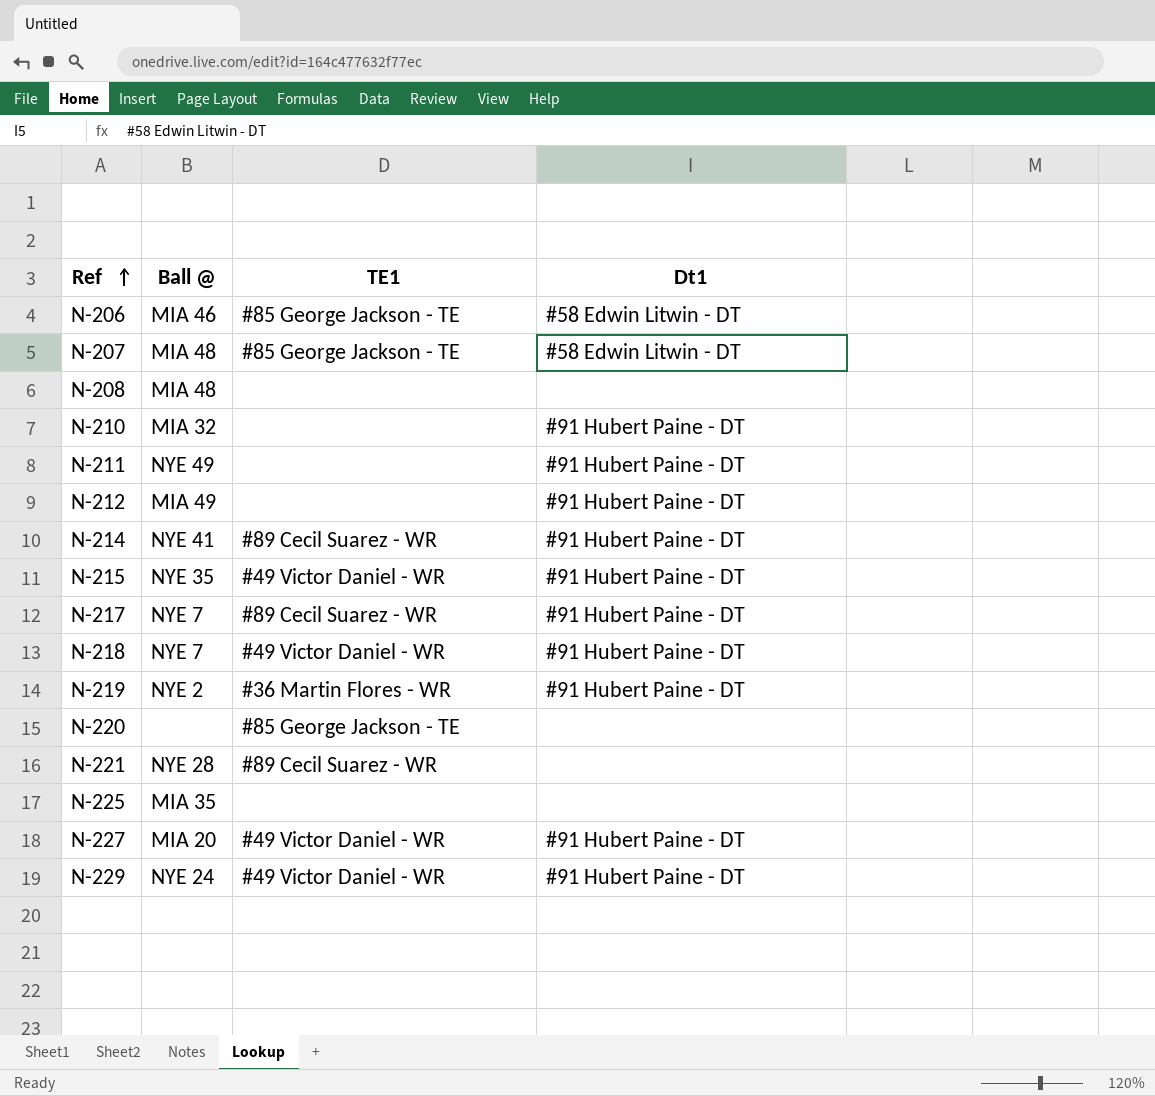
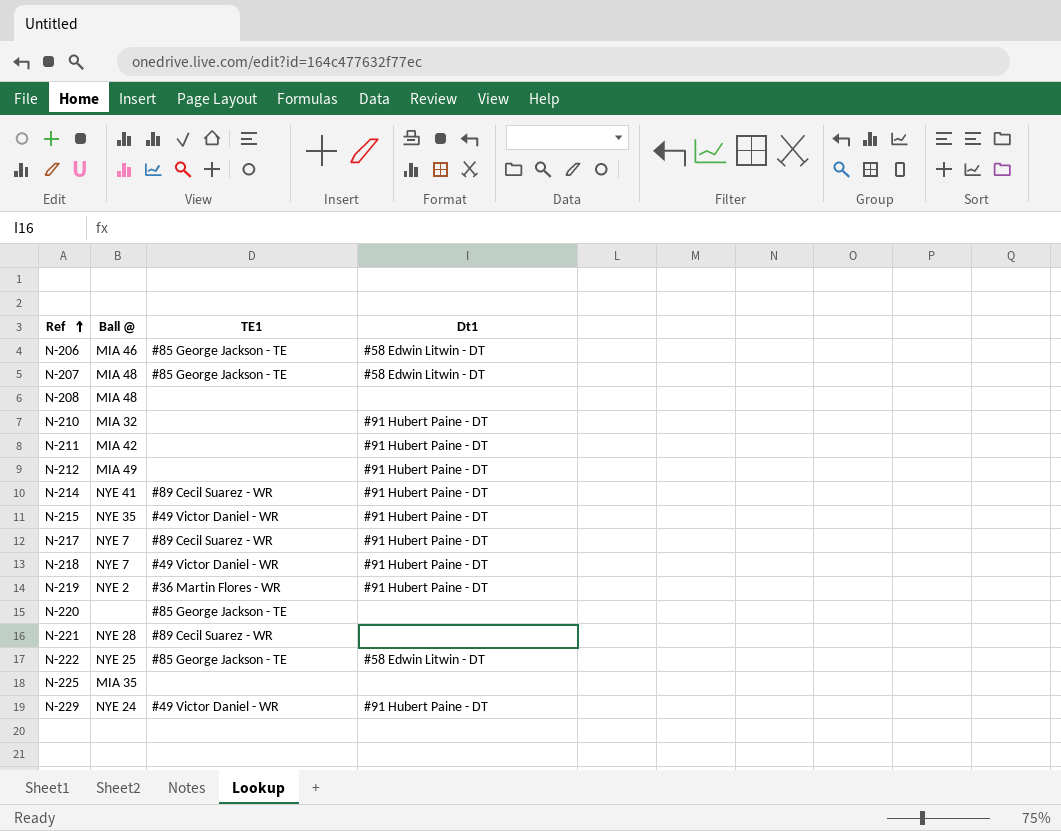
row N-227: MIA 20 | #49 Victor Daniel - WR | #91 Hubert Paine - DT -> none
N-211 | Ball @: NYE 49 -> MIA 42
row N-222: none -> NYE 25 | #85 George Jackson - TE | #58 Edwin Litwin - DT

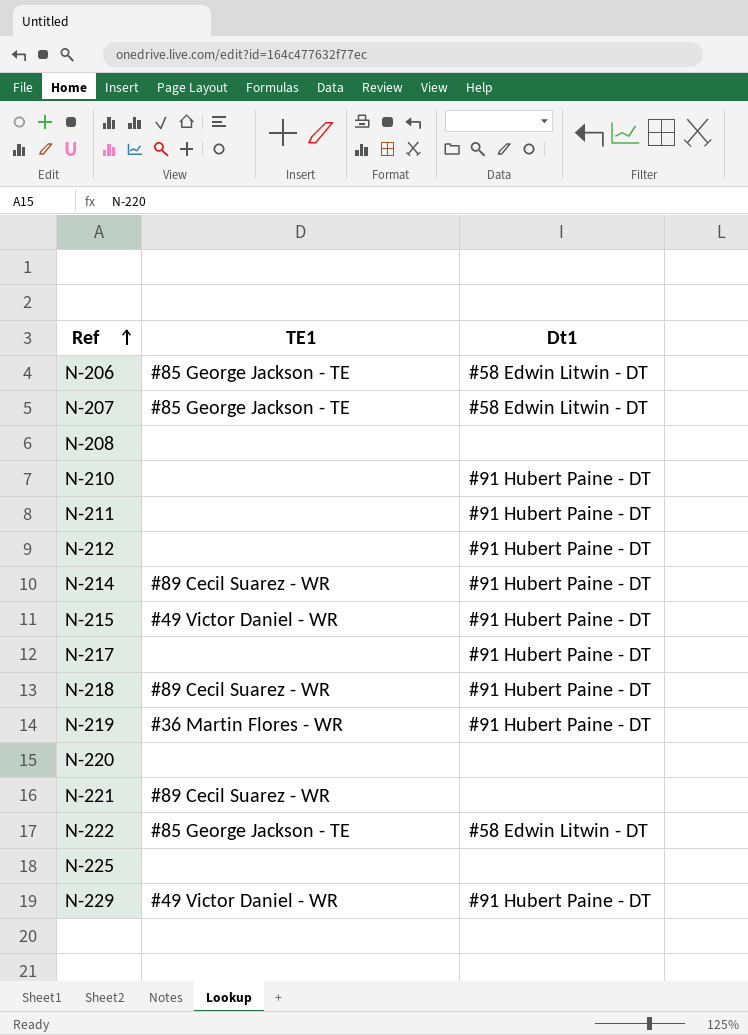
column Ball @ | position: 2 -> none
N-217 | TE1: #89 Cecil Suarez - WR -> none
N-218 | TE1: #49 Victor Daniel - WR -> #89 Cecil Suarez - WR
N-220 | TE1: #85 George Jackson - TE -> none

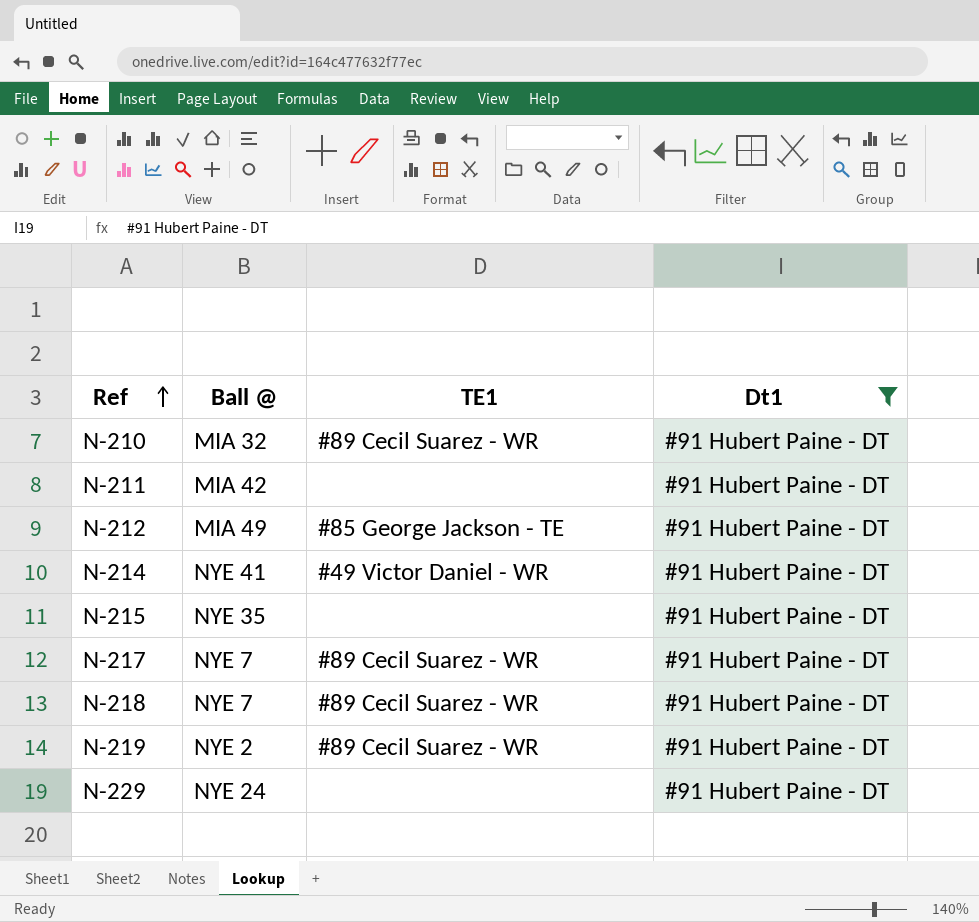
filter: none -> Dt1 = #91 Hubert Paine - DT
column Ball @ | position: none -> 2
N-210 | TE1: none -> #89 Cecil Suarez - WR
N-212 | TE1: none -> #85 George Jackson - TE
N-214 | TE1: #89 Cecil Suarez - WR -> #49 Victor Daniel - WR
N-215 | TE1: #49 Victor Daniel - WR -> none
N-217 | TE1: none -> #89 Cecil Suarez - WR
N-219 | TE1: #36 Martin Flores - WR -> #89 Cecil Suarez - WR
N-229 | TE1: #49 Victor Daniel - WR -> none

